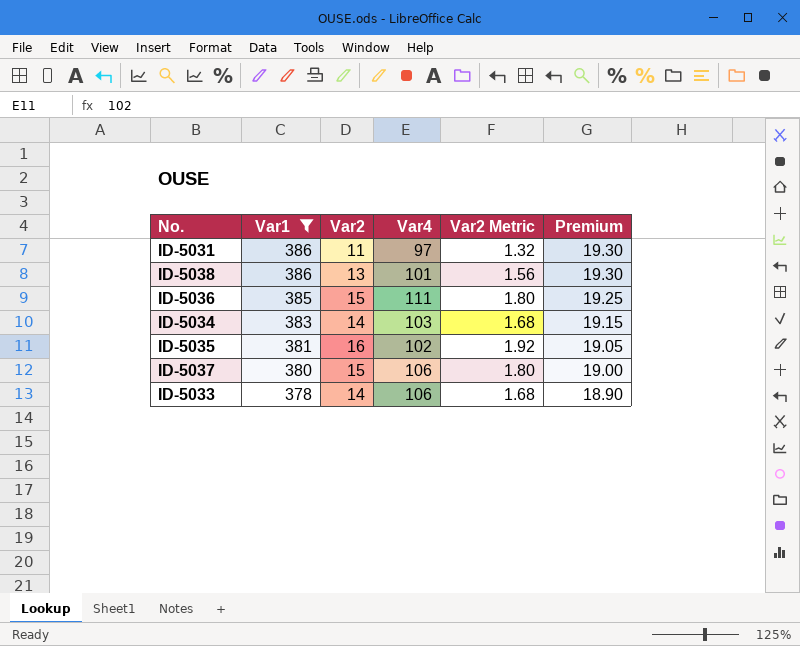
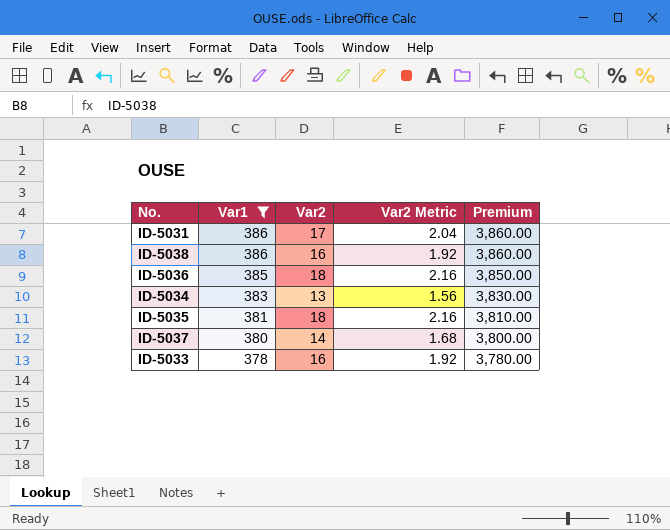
column Var4 | position: 4 -> none
column Premium | formula: [Var1] * 0.05 -> [Var1] * 10
ID-5031 | Var2: 11 -> 17
ID-5031 | Var2 Metric: 1.32 -> 2.04
ID-5038 | Var2: 13 -> 16
ID-5038 | Var2 Metric: 1.56 -> 1.92
ID-5036 | Var2: 15 -> 18
ID-5036 | Var2 Metric: 1.80 -> 2.16
ID-5034 | Var2: 14 -> 13
ID-5034 | Var2 Metric: 1.68 -> 1.56
ID-5035 | Var2: 16 -> 18
ID-5035 | Var2 Metric: 1.92 -> 2.16
ID-5037 | Var2: 15 -> 14
ID-5037 | Var2 Metric: 1.80 -> 1.68
ID-5033 | Var2: 14 -> 16
ID-5033 | Var2 Metric: 1.68 -> 1.92

